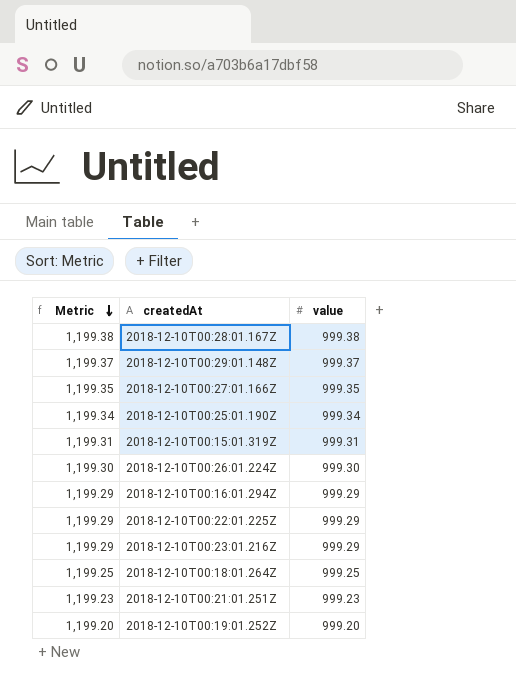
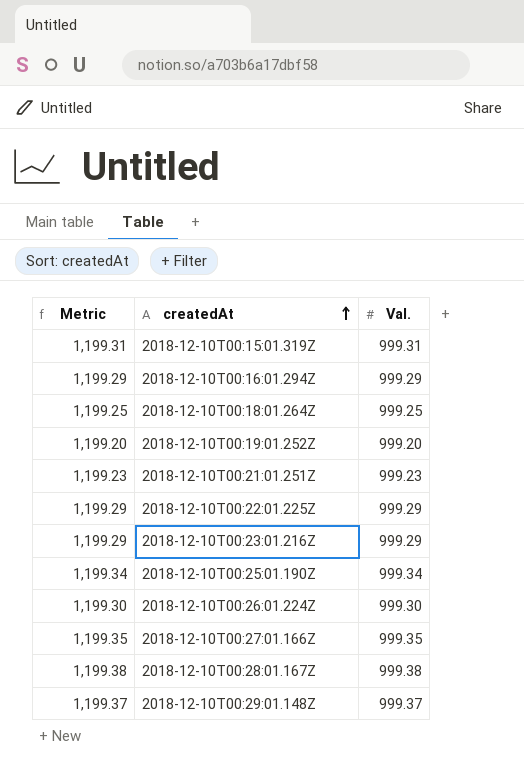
row order: Metric descending -> createdAt ascending
column name: value -> Val.

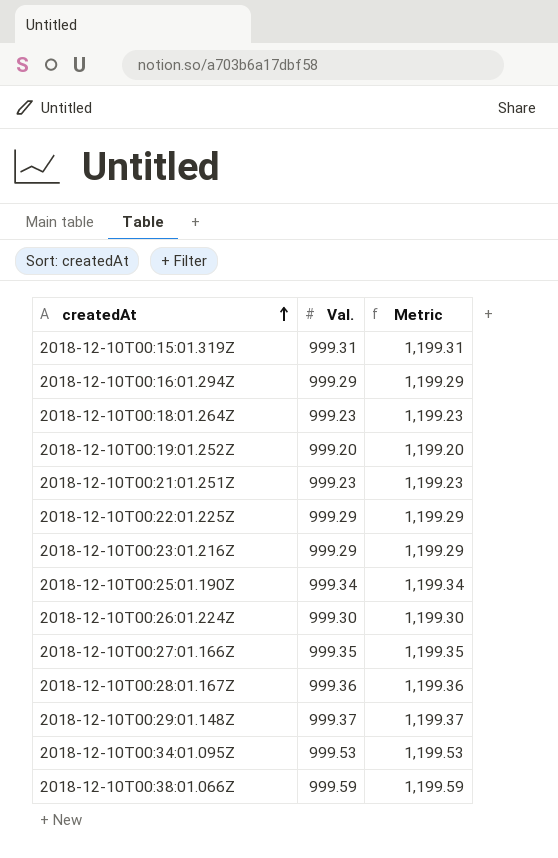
column Metric | position: 1 -> 3
2018-12-10T00:18:01.264Z | Val.: 999.25 -> 999.23
2018-12-10T00:18:01.264Z | Metric: 1,199.25 -> 1,199.23
2018-12-10T00:28:01.167Z | Val.: 999.38 -> 999.36
2018-12-10T00:28:01.167Z | Metric: 1,199.38 -> 1,199.36
row 2018-12-10T00:34:01.095Z: none -> 999.53 | 1,199.53
row 2018-12-10T00:38:01.066Z: none -> 999.59 | 1,199.59

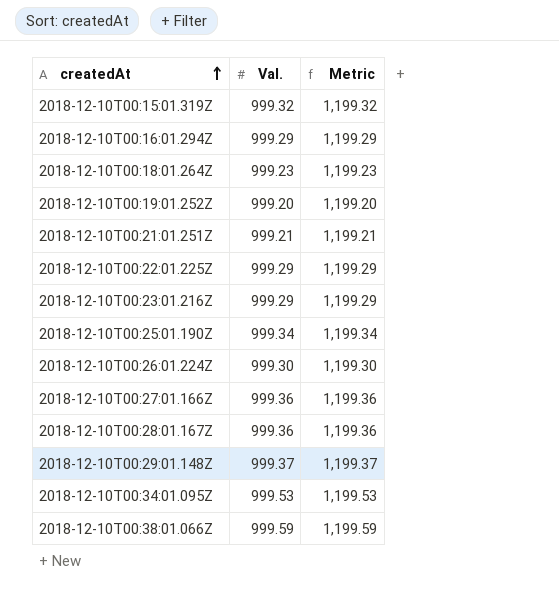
2018-12-10T00:15:01.319Z | Val.: 999.31 -> 999.32
2018-12-10T00:15:01.319Z | Metric: 1,199.31 -> 1,199.32
2018-12-10T00:21:01.251Z | Val.: 999.23 -> 999.21
2018-12-10T00:21:01.251Z | Metric: 1,199.23 -> 1,199.21
2018-12-10T00:27:01.166Z | Val.: 999.35 -> 999.36
2018-12-10T00:27:01.166Z | Metric: 1,199.35 -> 1,199.36

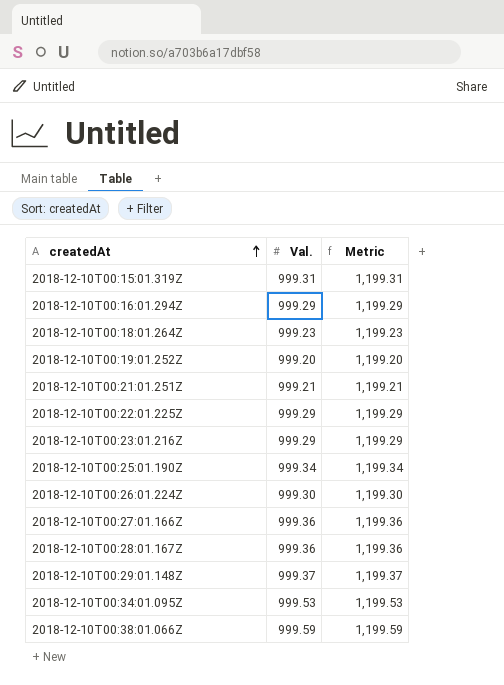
2018-12-10T00:15:01.319Z | Val.: 999.32 -> 999.31
2018-12-10T00:15:01.319Z | Metric: 1,199.32 -> 1,199.31

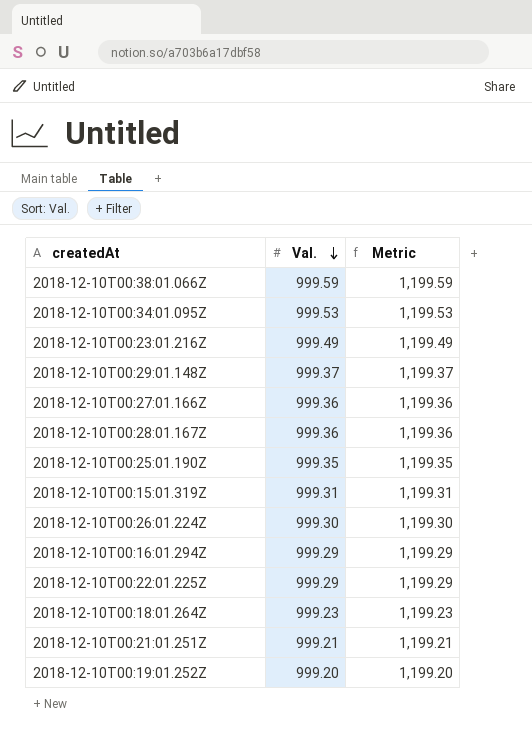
row order: createdAt ascending -> Val. descending
2018-12-10T00:23:01.216Z | Val.: 999.29 -> 999.49
2018-12-10T00:23:01.216Z | Metric: 1,199.29 -> 1,199.49
2018-12-10T00:25:01.190Z | Val.: 999.34 -> 999.35
2018-12-10T00:25:01.190Z | Metric: 1,199.34 -> 1,199.35

